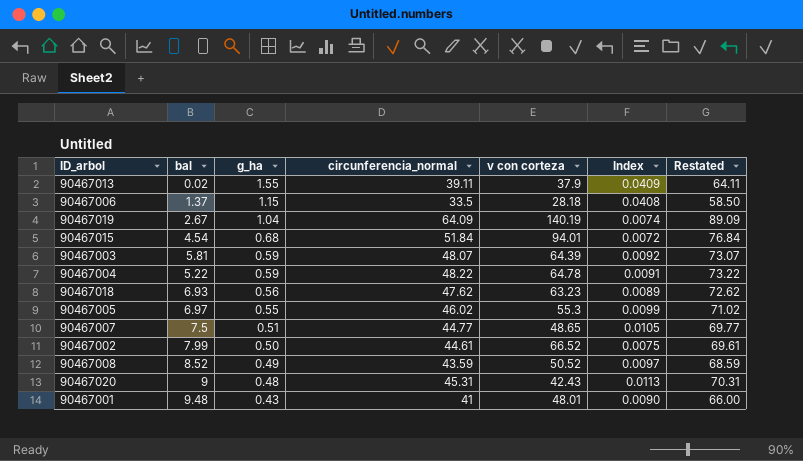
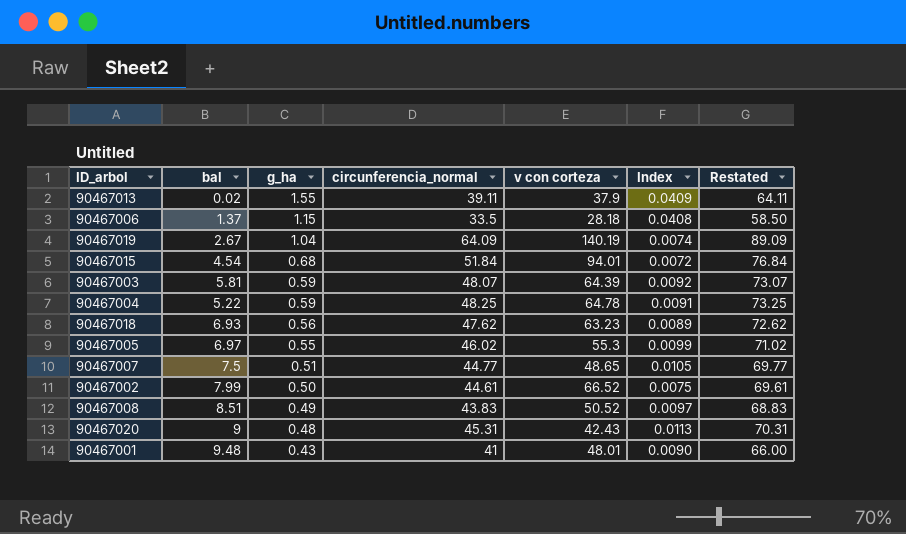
90467004 | circunferencia_normal: 48.22 -> 48.25
90467004 | Restated: 73.22 -> 73.25
90467008 | bal: 8.52 -> 8.51
90467008 | circunferencia_normal: 43.59 -> 43.83
90467008 | Restated: 68.59 -> 68.83

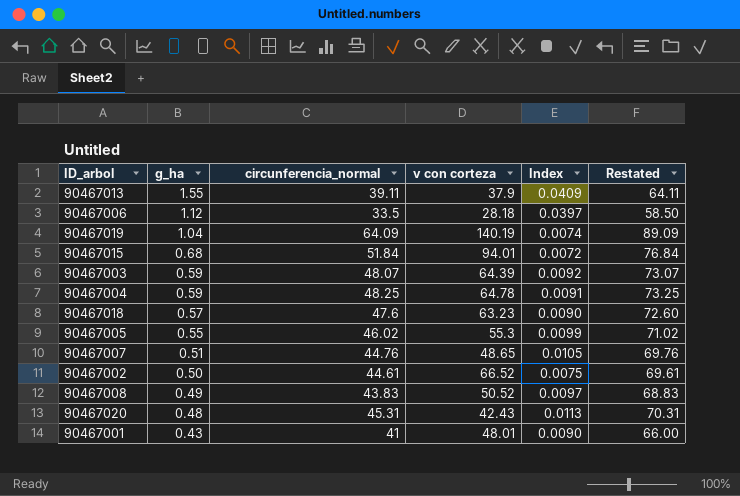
column bal | position: 2 -> none
90467006 | g_ha: 1.15 -> 1.12
90467006 | Index: 0.0408 -> 0.0397
90467018 | g_ha: 0.56 -> 0.57
90467018 | circunferencia_normal: 47.62 -> 47.6
90467018 | Index: 0.0089 -> 0.0090
90467018 | Restated: 72.62 -> 72.60
90467007 | circunferencia_normal: 44.77 -> 44.76
90467007 | Restated: 69.77 -> 69.76

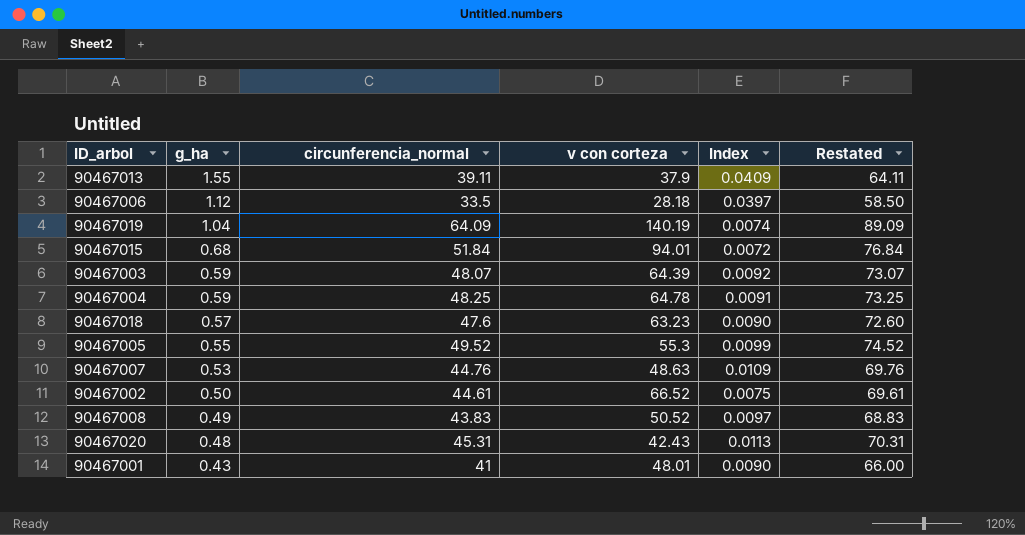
90467005 | circunferencia_normal: 46.02 -> 49.52
90467005 | Restated: 71.02 -> 74.52
90467007 | g_ha: 0.51 -> 0.53
90467007 | v con corteza: 48.65 -> 48.63
90467007 | Index: 0.0105 -> 0.0109

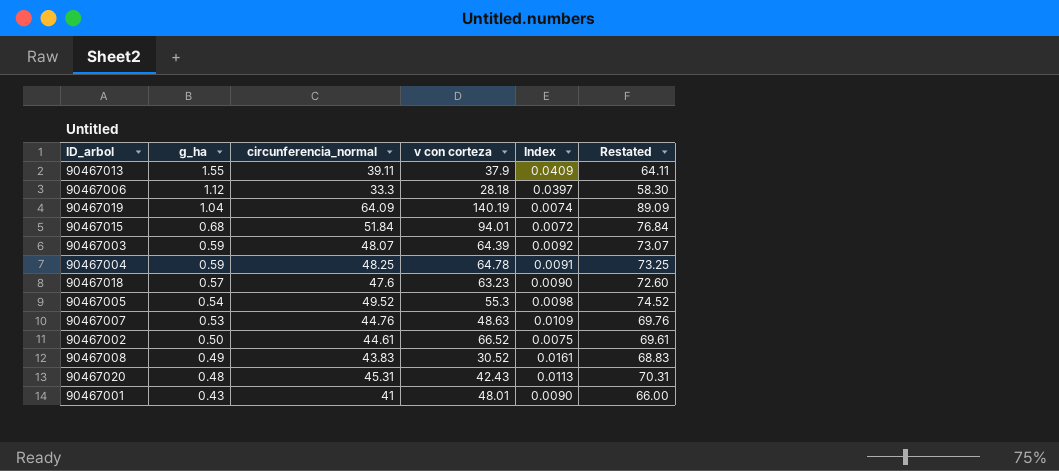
90467006 | circunferencia_normal: 33.5 -> 33.3
90467006 | Restated: 58.50 -> 58.30
90467005 | g_ha: 0.55 -> 0.54
90467005 | Index: 0.0099 -> 0.0098
90467008 | v con corteza: 50.52 -> 30.52
90467008 | Index: 0.0097 -> 0.0161

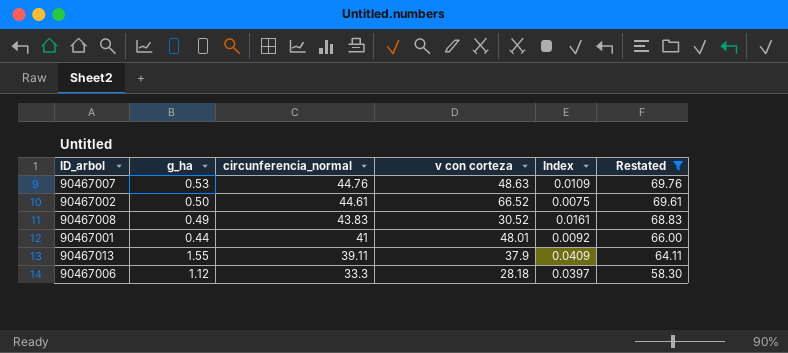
filter: none -> Restated <= 69.76
row order: g_ha descending -> circunferencia_normal descending
90467001 | g_ha: 0.43 -> 0.44
90467001 | Index: 0.0090 -> 0.0092

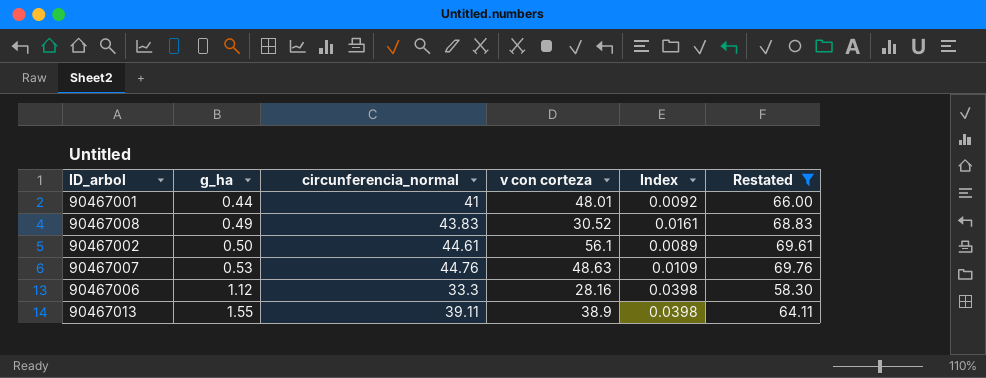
row order: circunferencia_normal descending -> g_ha ascending
90467002 | v con corteza: 66.52 -> 56.1
90467002 | Index: 0.0075 -> 0.0089
90467006 | v con corteza: 28.18 -> 28.16
90467006 | Index: 0.0397 -> 0.0398
90467013 | v con corteza: 37.9 -> 38.9
90467013 | Index: 0.0409 -> 0.0398

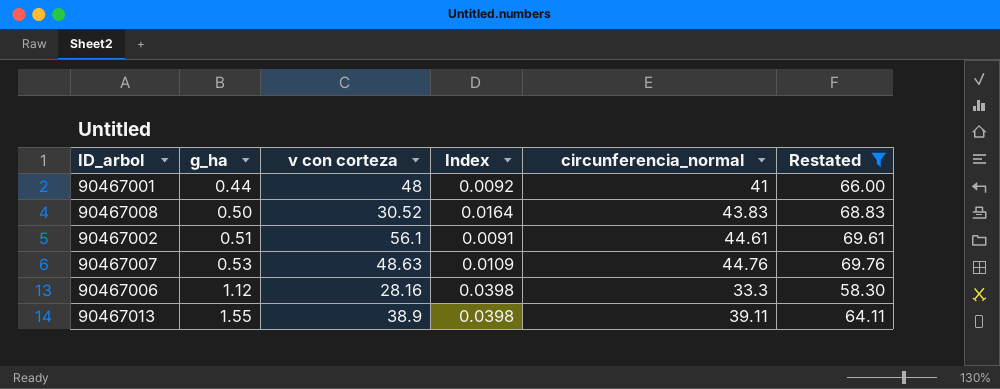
column circunferencia_normal | position: 3 -> 5
90467001 | v con corteza: 48.01 -> 48
90467008 | g_ha: 0.49 -> 0.50
90467008 | Index: 0.0161 -> 0.0164
90467002 | g_ha: 0.50 -> 0.51
90467002 | Index: 0.0089 -> 0.0091

